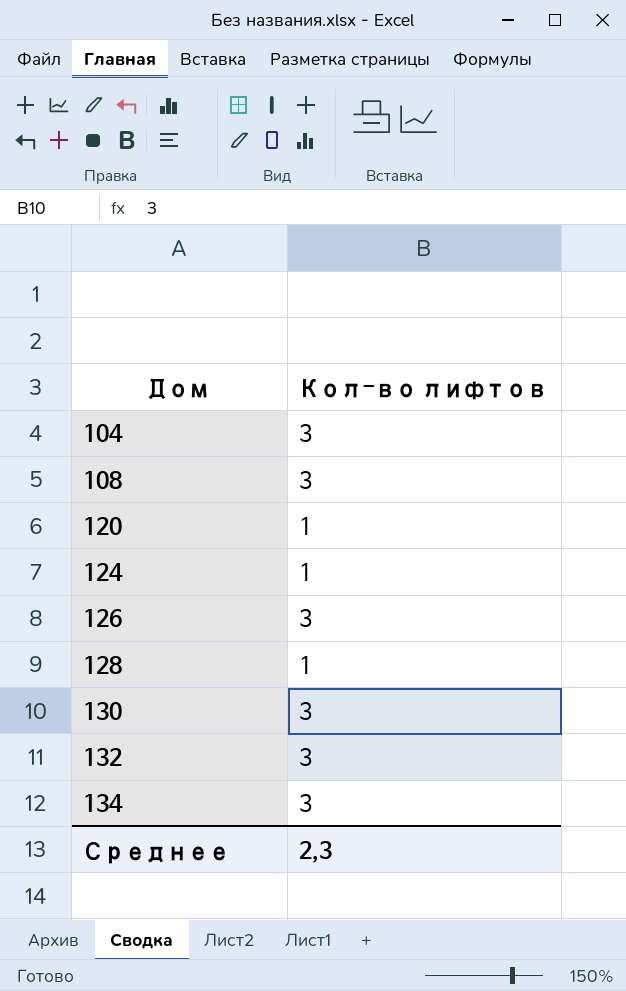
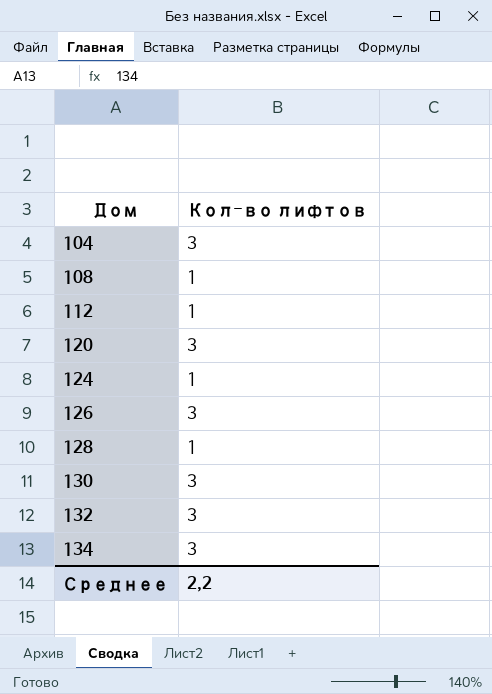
108 | Кол-во лифтов: 3 -> 1
row 112: none -> 1
120 | Кол-во лифтов: 1 -> 3
Среднее | Кол-во лифтов: 2,3 -> 2,2

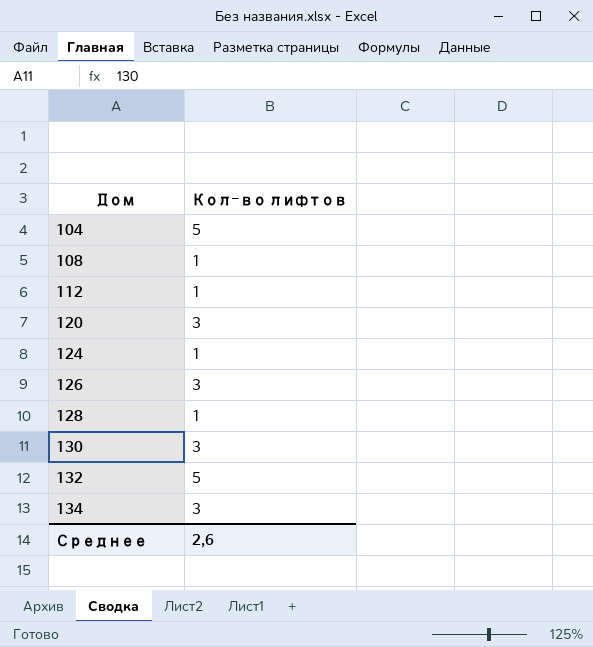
104 | Кол-во лифтов: 3 -> 5
132 | Кол-во лифтов: 3 -> 5
Среднее | Кол-во лифтов: 2,2 -> 2,6

